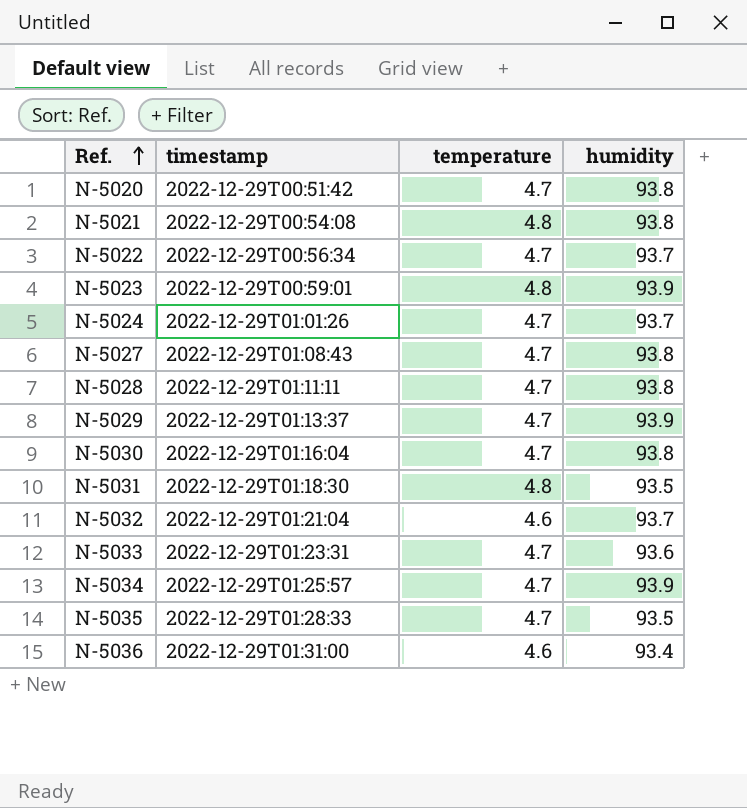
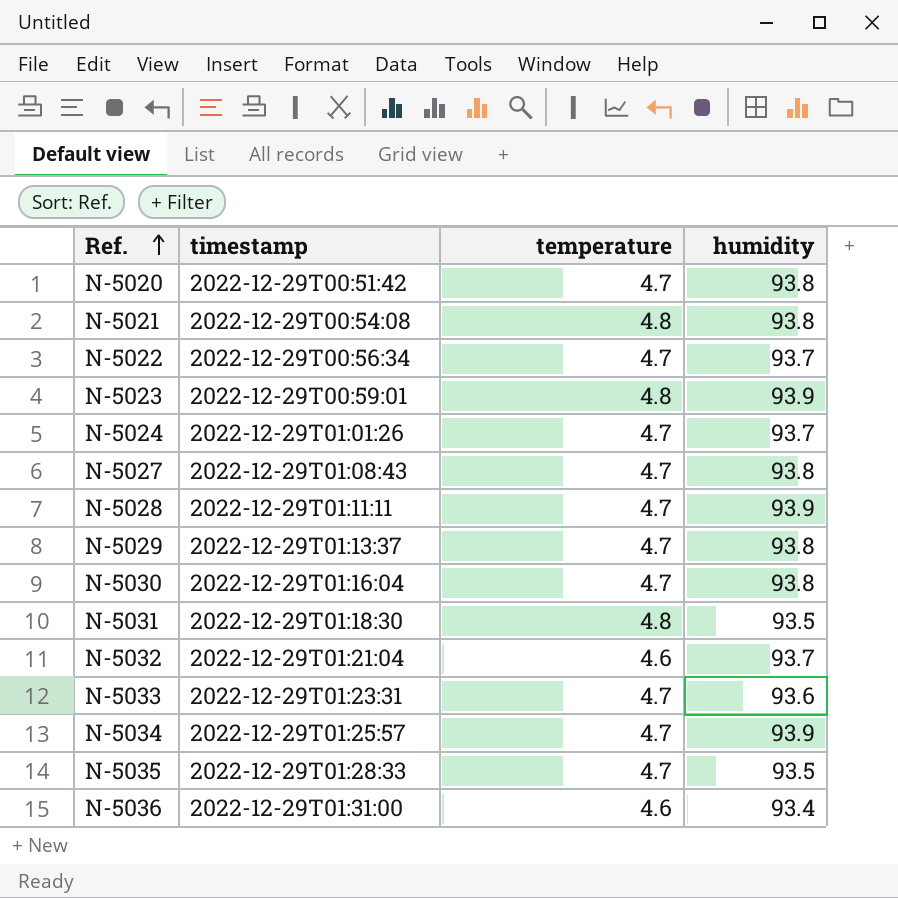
N-5028 | humidity: 93.8 -> 93.9
N-5029 | humidity: 93.9 -> 93.8

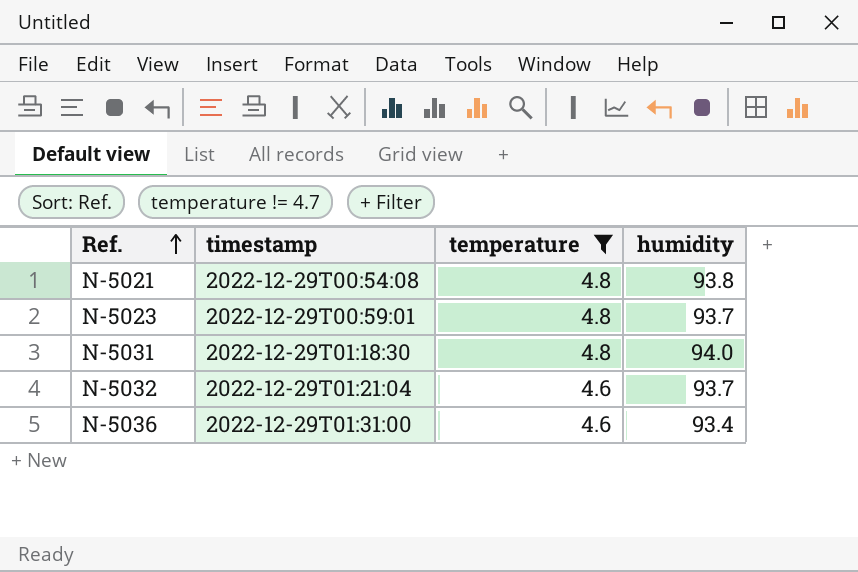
filter: none -> temperature != 4.7
N-5023 | humidity: 93.9 -> 93.7
N-5031 | humidity: 93.5 -> 94.0

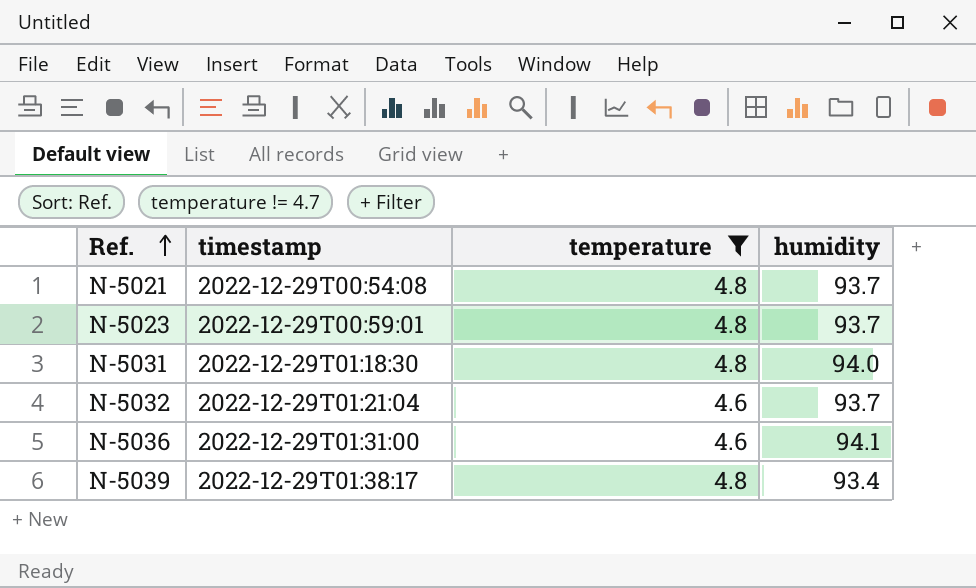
N-5021 | humidity: 93.8 -> 93.7
N-5036 | humidity: 93.4 -> 94.1
row N-5039: none -> 2022-12-29T01:38:17 | 4.8 | 93.4

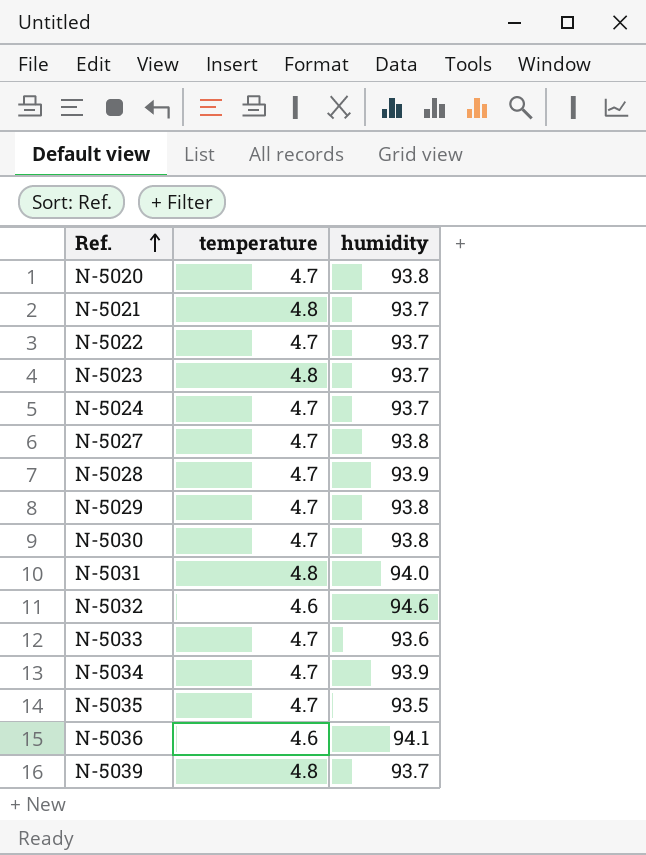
filter: temperature != 4.7 -> none
column timestamp | position: 2 -> none
N-5032 | humidity: 93.7 -> 94.6
N-5039 | humidity: 93.4 -> 93.7

